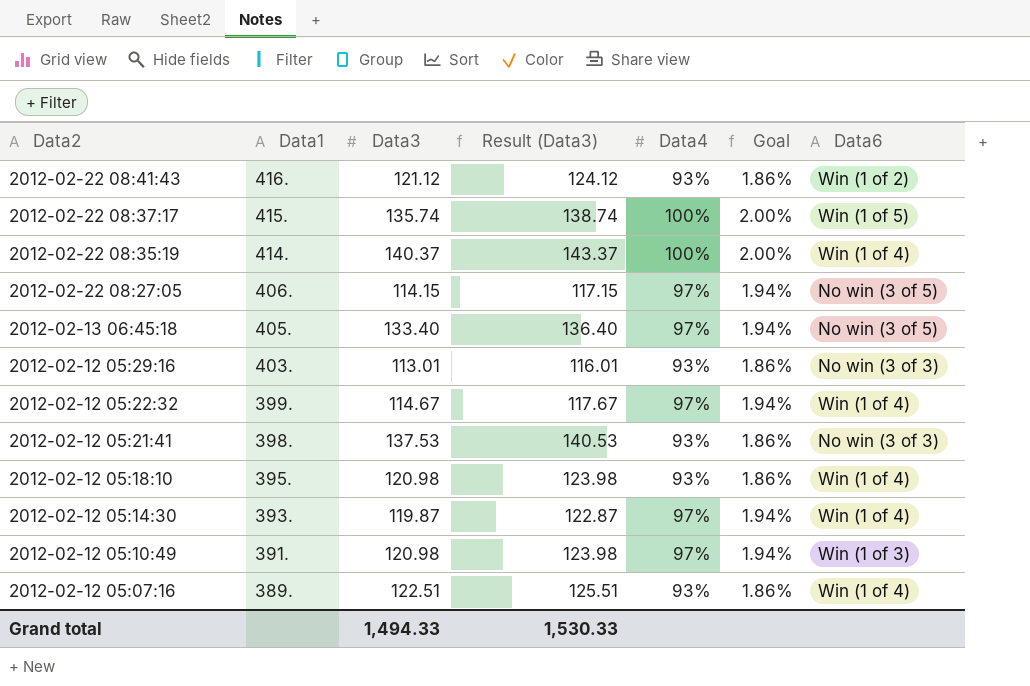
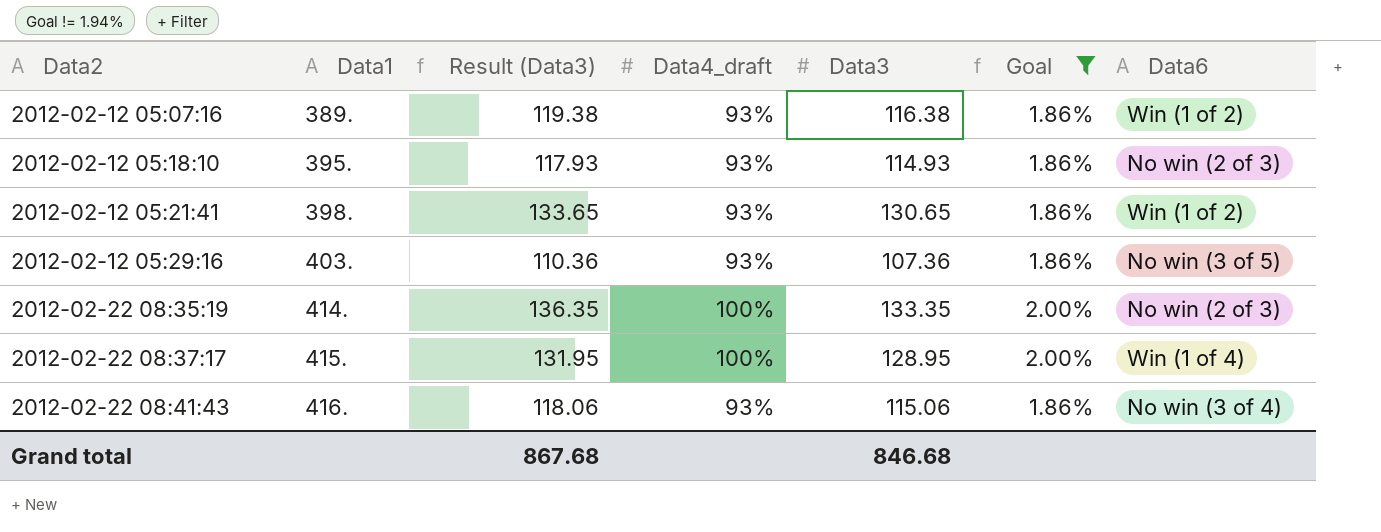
filter: none -> Goal != 1.94%
row order: Data2 descending -> Data2 ascending
column name: Data4 -> Data4_draft
column Data3 | position: 3 -> 5
2012-02-12 05:07:16 | Result (Data3): 125.51 -> 119.38
2012-02-12 05:07:16 | Data3: 122.51 -> 116.38
2012-02-12 05:07:16 | Data6: Win (1 of 4) -> Win (1 of 2)
2012-02-12 05:18:10 | Result (Data3): 123.98 -> 117.93
2012-02-12 05:18:10 | Data3: 120.98 -> 114.93
2012-02-12 05:18:10 | Data6: Win (1 of 4) -> No win (2 of 3)
2012-02-12 05:21:41 | Result (Data3): 140.53 -> 133.65
2012-02-12 05:21:41 | Data3: 137.53 -> 130.65
2012-02-12 05:21:41 | Data6: No win (3 of 3) -> Win (1 of 2)
2012-02-12 05:29:16 | Result (Data3): 116.01 -> 110.36
2012-02-12 05:29:16 | Data3: 113.01 -> 107.36
2012-02-12 05:29:16 | Data6: No win (3 of 3) -> No win (3 of 5)
2012-02-22 08:35:19 | Result (Data3): 143.37 -> 136.35
2012-02-22 08:35:19 | Data3: 140.37 -> 133.35
2012-02-22 08:35:19 | Data6: Win (1 of 4) -> No win (2 of 3)
2012-02-22 08:37:17 | Result (Data3): 138.74 -> 131.95
2012-02-22 08:37:17 | Data3: 135.74 -> 128.95
2012-02-22 08:37:17 | Data6: Win (1 of 5) -> Win (1 of 4)
2012-02-22 08:41:43 | Result (Data3): 124.12 -> 118.06
2012-02-22 08:41:43 | Data3: 121.12 -> 115.06
2012-02-22 08:41:43 | Data6: Win (1 of 2) -> No win (3 of 4)
Grand total | Result (Data3): 1,530.33 -> 867.68
Grand total | Data3: 1,494.33 -> 846.68

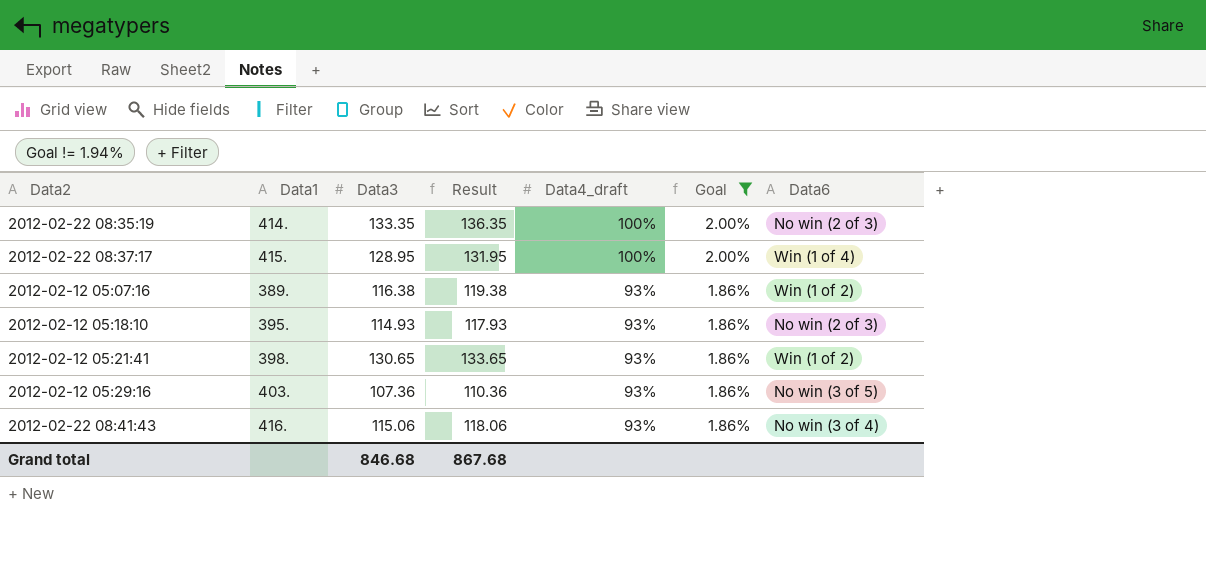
row order: Data2 ascending -> Data4_draft descending
column Data3 | position: 5 -> 3
column name: Result (Data3) -> Result

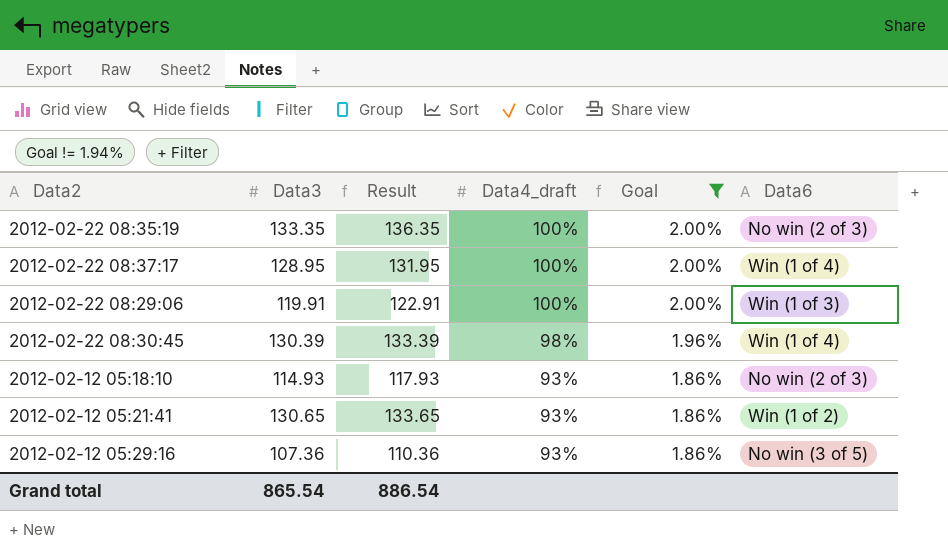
column Data1 | position: 2 -> none
row 2012-02-12 05:07:16: 389. | 116.38 | 119.38 | 93% | 1.86% | Win (1 of 2) -> none
row 2012-02-22 08:41:43: 416. | 115.06 | 118.06 | 93% | 1.86% | No win (3 of 4) -> none
row 2012-02-22 08:29:06: none -> 119.91 | 122.91 | 100% | 2.00% | Win (1 of 3)
row 2012-02-22 08:30:45: none -> 130.39 | 133.39 | 98% | 1.96% | Win (1 of 4)
Grand total | Data3: 846.68 -> 865.54
Grand total | Result: 867.68 -> 886.54

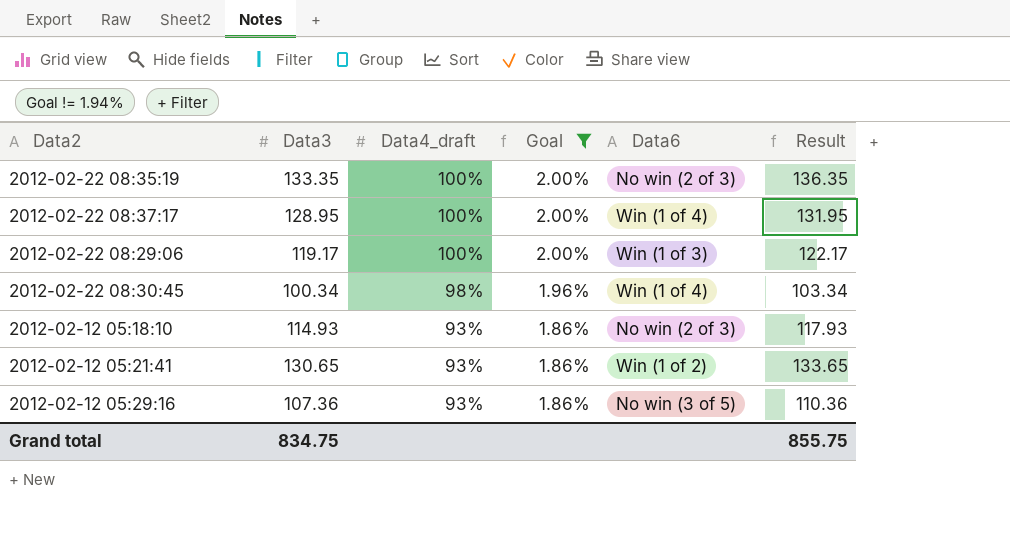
column Result | position: 3 -> 6
2012-02-22 08:29:06 | Data3: 119.91 -> 119.17
2012-02-22 08:29:06 | Result: 122.91 -> 122.17
2012-02-22 08:30:45 | Data3: 130.39 -> 100.34
2012-02-22 08:30:45 | Result: 133.39 -> 103.34
Grand total | Data3: 865.54 -> 834.75
Grand total | Result: 886.54 -> 855.75

